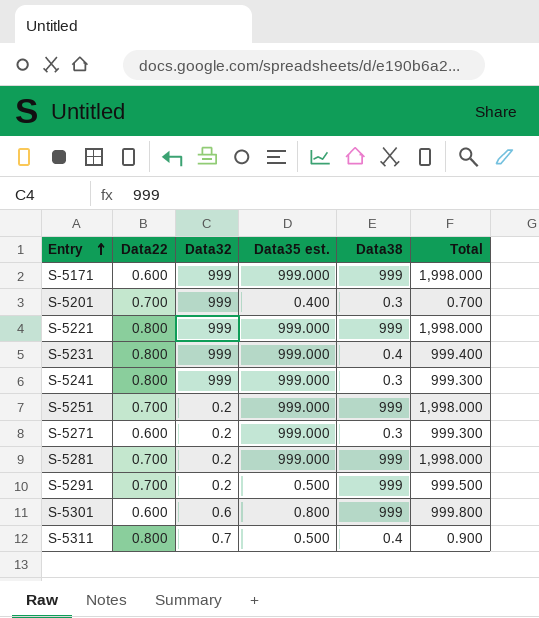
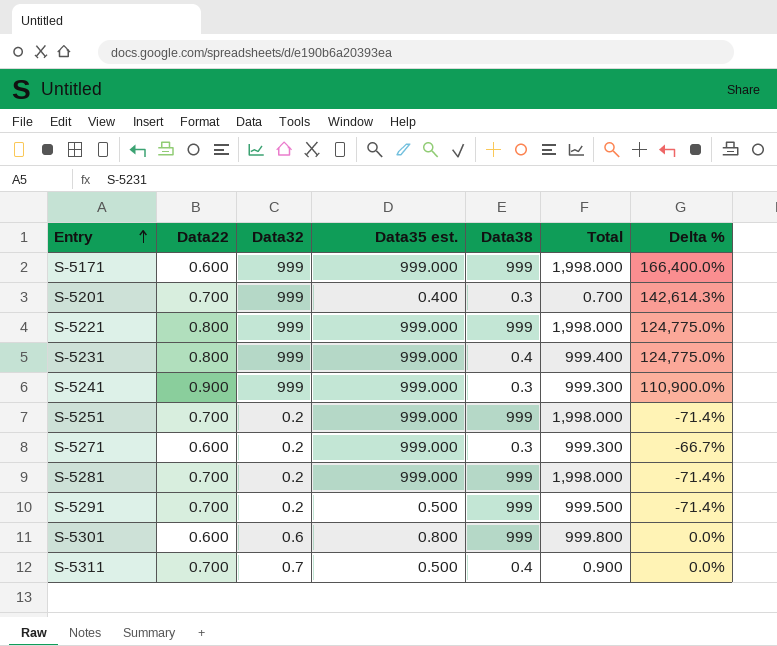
column Delta % | formula: none -> ([Data32] - [Data22]) / [Data22]
S-5241 | Data22: 0.800 -> 0.900
S-5311 | Data22: 0.800 -> 0.700

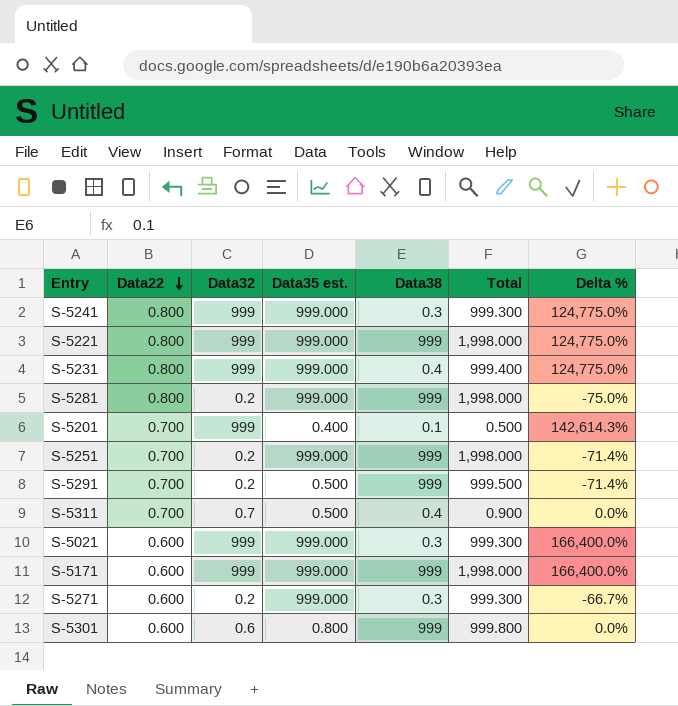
row order: Entry ascending -> Data22 descending
S-5241 | Data22: 0.900 -> 0.800
S-5241 | Delta %: 110,900.0% -> 124,775.0%
S-5281 | Data22: 0.700 -> 0.800
S-5281 | Delta %: -71.4% -> -75.0%
S-5201 | Data38: 0.3 -> 0.1
S-5201 | Total: 0.700 -> 0.500
row S-5021: none -> 0.600 | 999 | 999.000 | 0.3 | 999.300 | 166,400.0%

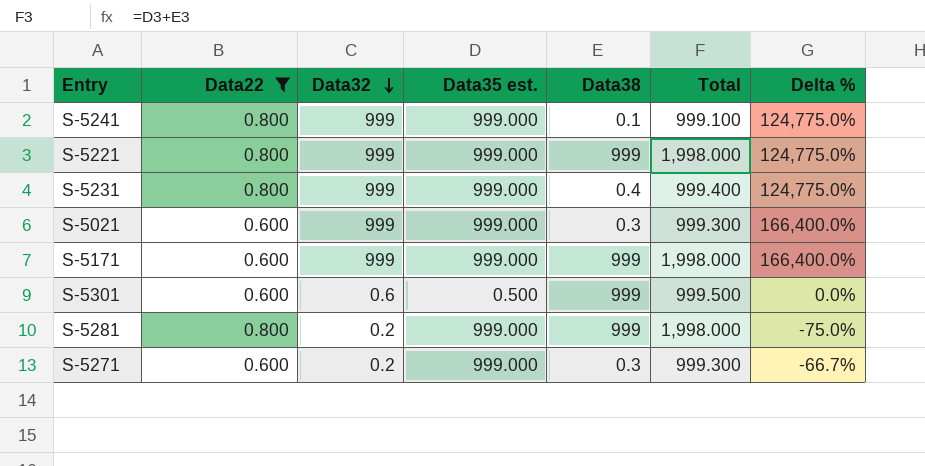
filter: none -> Data22 != 0.700
row order: Data22 descending -> Data32 descending
S-5241 | Data38: 0.3 -> 0.1
S-5241 | Total: 999.300 -> 999.100
S-5301 | Data35 est.: 0.800 -> 0.500
S-5301 | Total: 999.800 -> 999.500

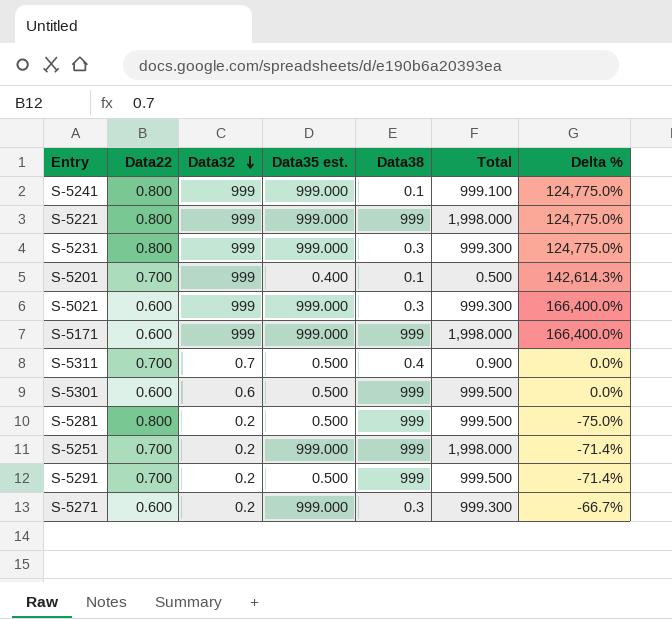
filter: Data22 != 0.700 -> none
S-5231 | Data38: 0.4 -> 0.3
S-5231 | Total: 999.400 -> 999.300
S-5281 | Data35 est.: 999.000 -> 0.500
S-5281 | Total: 1,998.000 -> 999.500

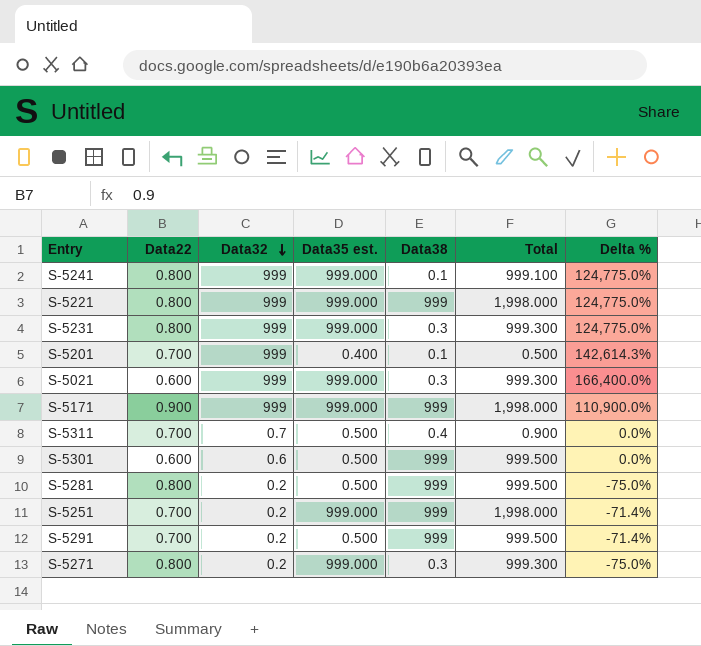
S-5171 | Data22: 0.600 -> 0.900
S-5171 | Delta %: 166,400.0% -> 110,900.0%
S-5271 | Data22: 0.600 -> 0.800
S-5271 | Delta %: -66.7% -> -75.0%

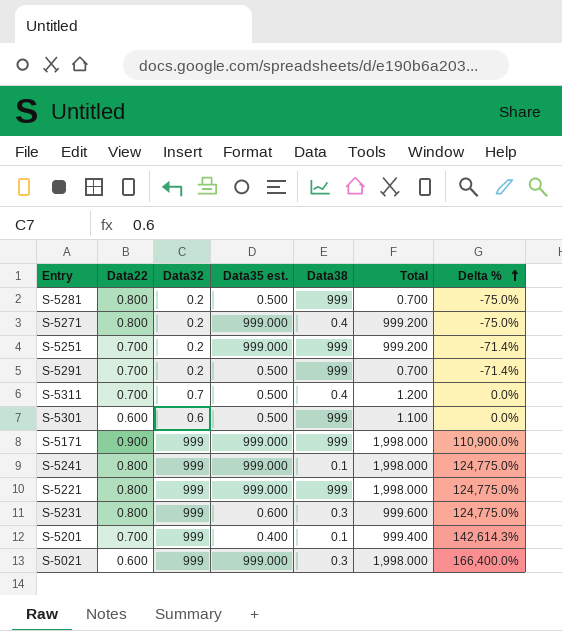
row order: Data32 descending -> Delta % ascending
column Total | formula: [Data35 est.] + [Data38] -> [Data32] + [Data35 est.]
S-5271 | Data38: 0.3 -> 0.4
S-5231 | Data35 est.: 999.000 -> 0.600

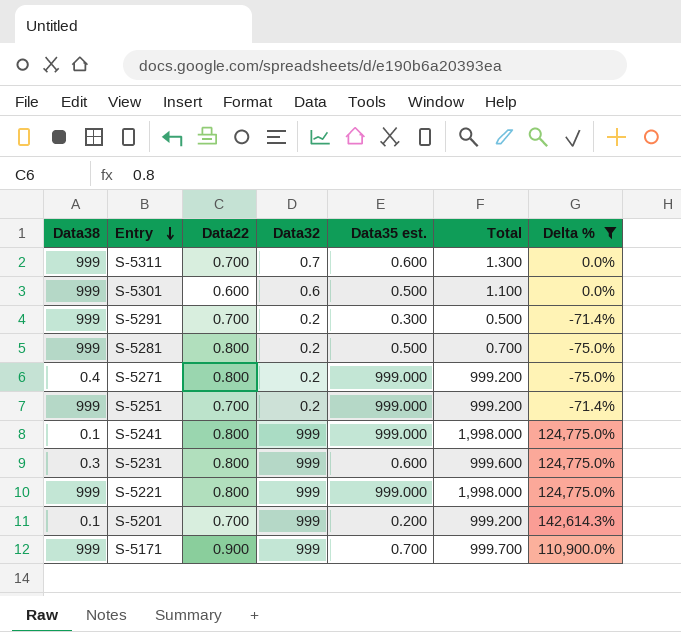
filter: none -> Delta % != 166,400.0%
row order: Delta % ascending -> Entry descending
column Data38 | position: 5 -> 1
S-5311 | Data38: 0.4 -> 999
S-5311 | Data35 est.: 0.500 -> 0.600
S-5311 | Total: 1.200 -> 1.300
S-5291 | Data35 est.: 0.500 -> 0.300
S-5291 | Total: 0.700 -> 0.500
S-5201 | Data35 est.: 0.400 -> 0.200
S-5201 | Total: 999.400 -> 999.200
S-5171 | Data35 est.: 999.000 -> 0.700
S-5171 | Total: 1,998.000 -> 999.700

